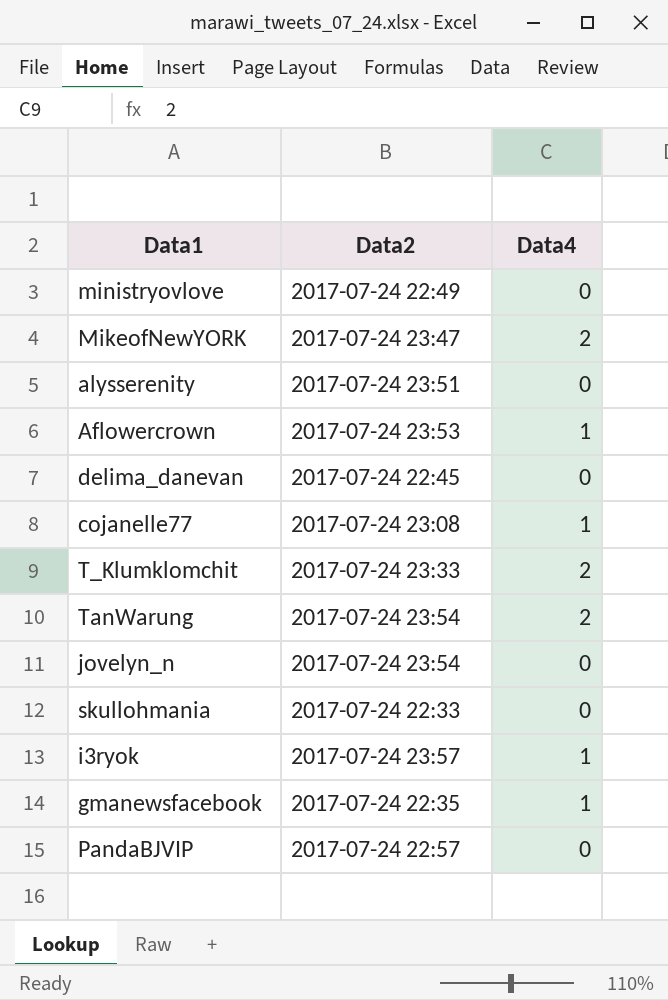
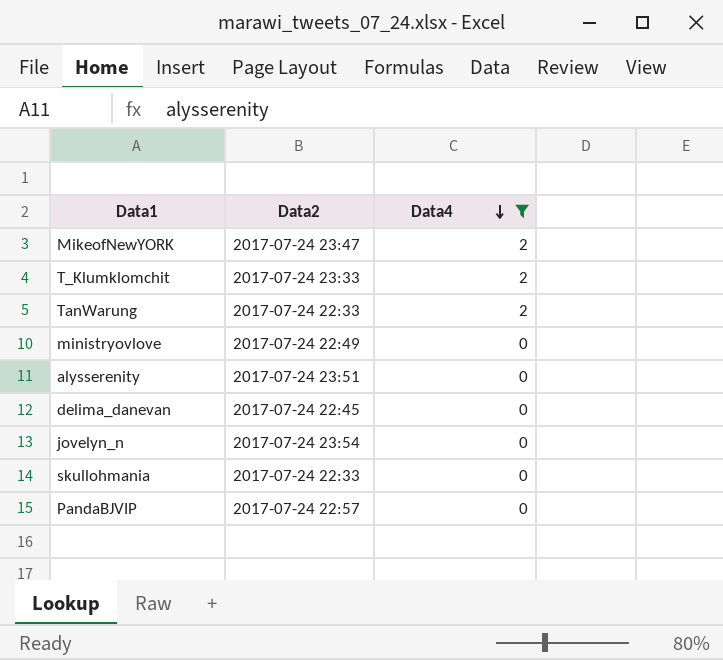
filter: none -> Data4 != 1
row order: none -> Data4 descending
TanWarung | Data2: 2017-07-24 23:54 -> 2017-07-24 22:33

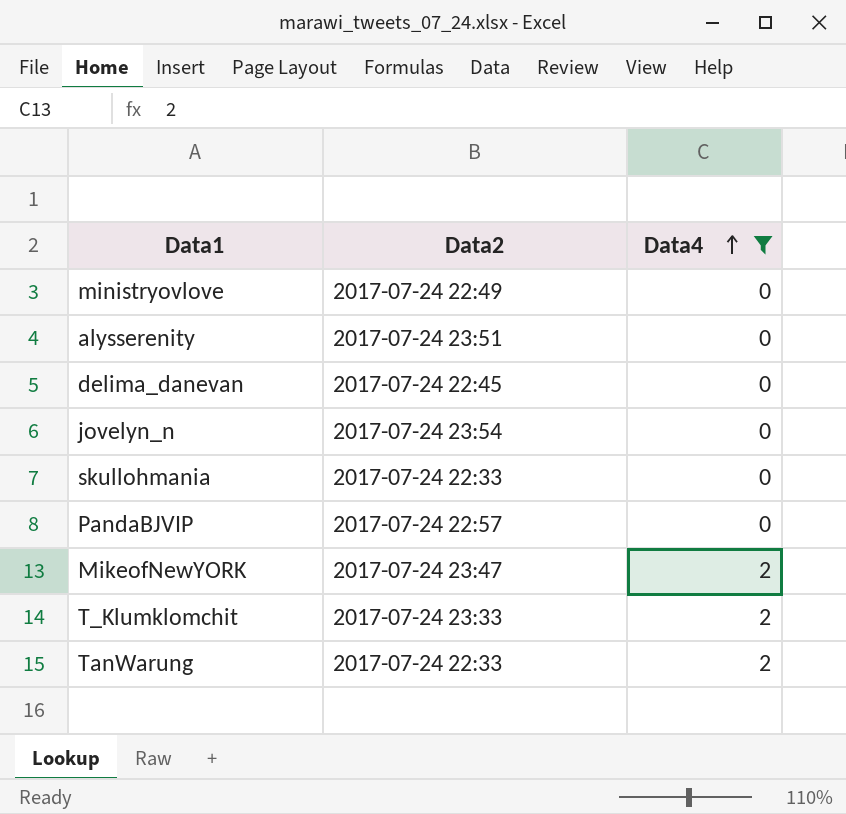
row order: Data4 descending -> Data4 ascending

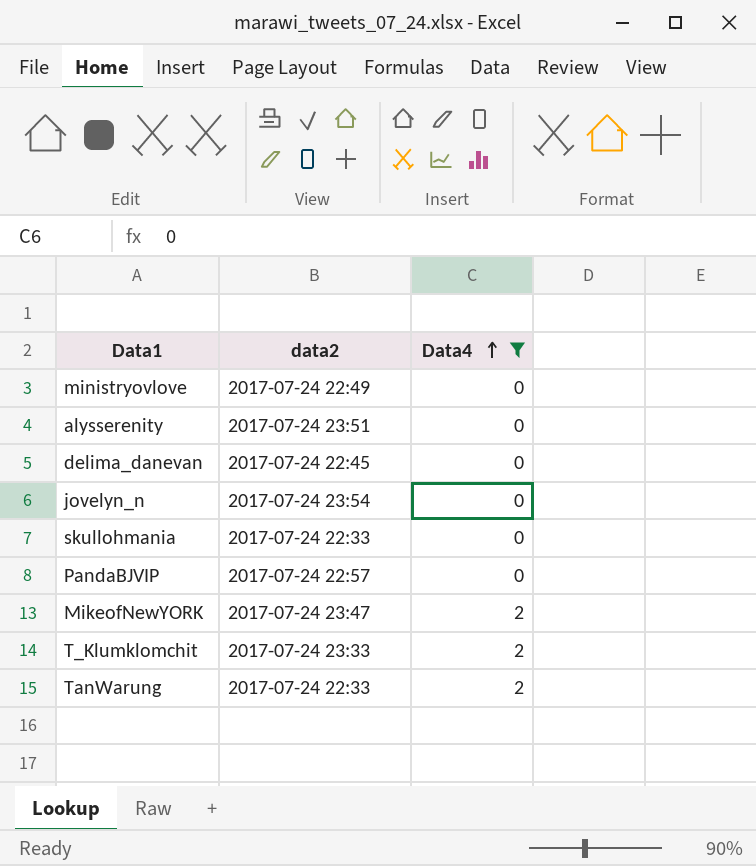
column name: Data2 -> data2

